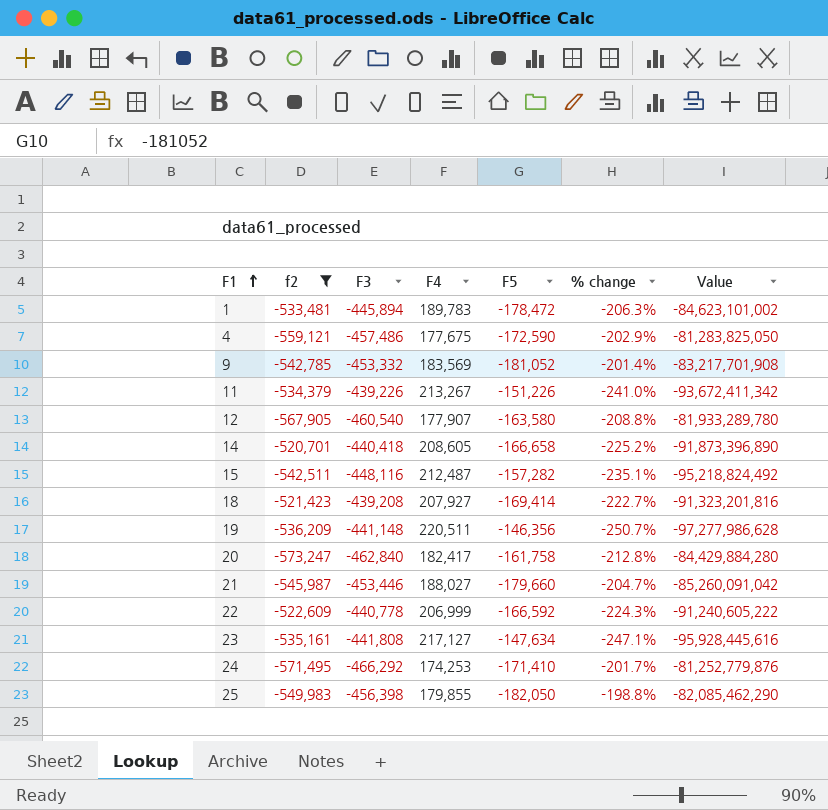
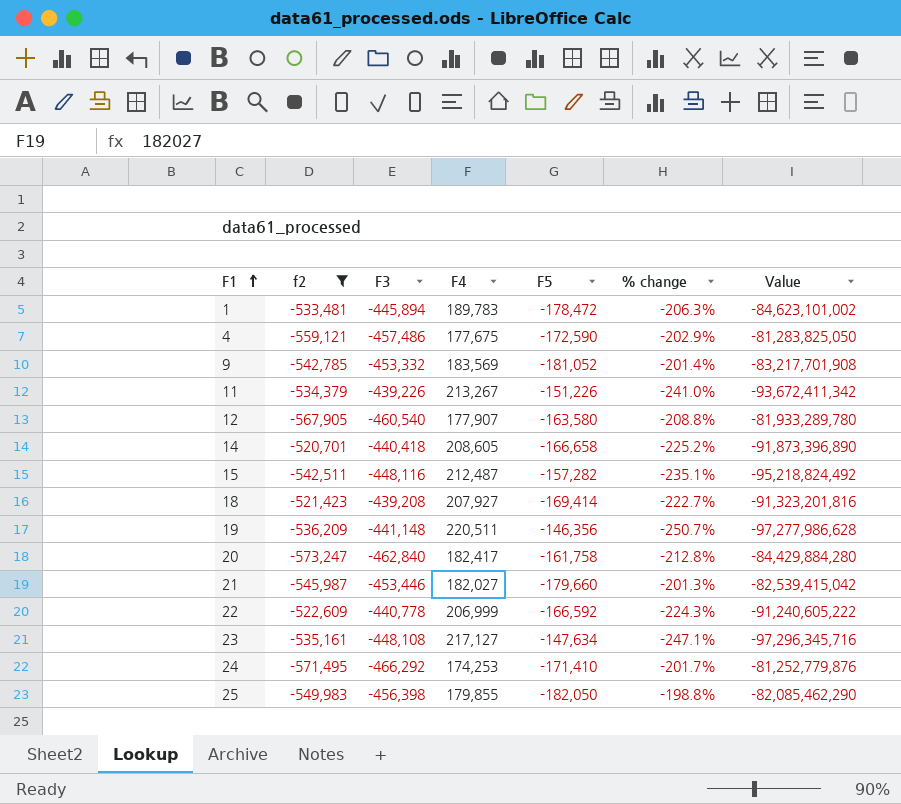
21 | F4: 188,027 -> 182,027
21 | % change: -204.7% -> -201.3%
21 | Value: -85,260,091,042 -> -82,539,415,042
23 | F3: -441,808 -> -448,108
23 | Value: -95,928,445,616 -> -97,296,345,716

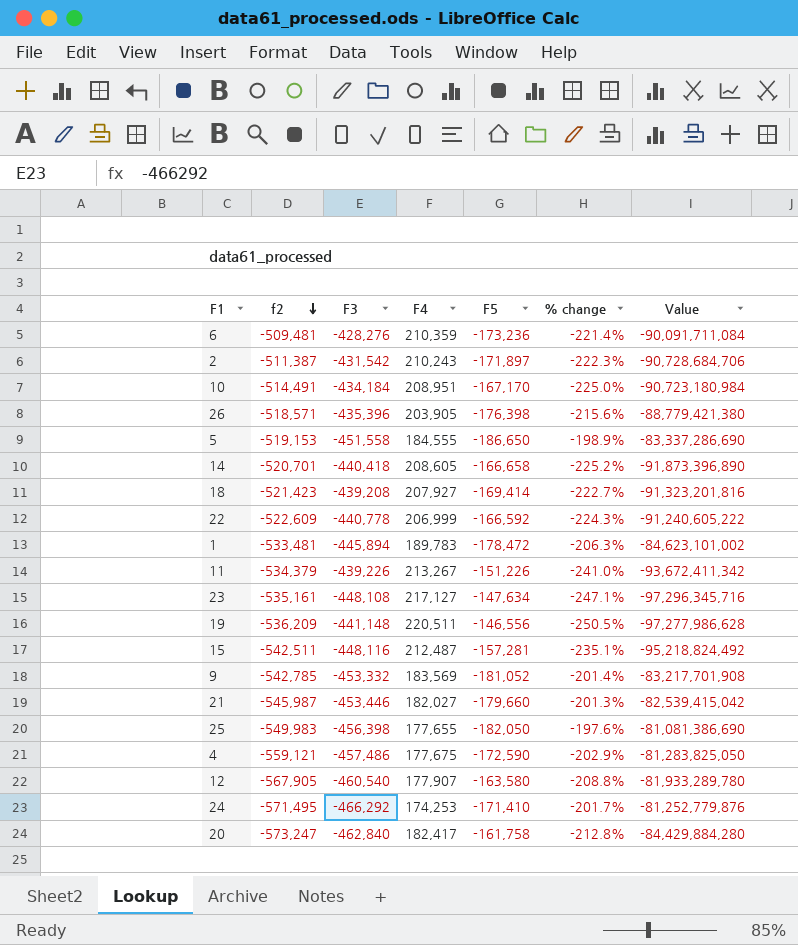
filter: f2 <= -520,701 -> none
row order: F1 ascending -> f2 descending
19 | F5: -146,356 -> -146,556
19 | % change: -250.7% -> -250.5%
15 | F5: -157,282 -> -157,281
25 | F4: 179,855 -> 177,655
25 | % change: -198.8% -> -197.6%
25 | Value: -82,085,462,290 -> -81,081,386,690

